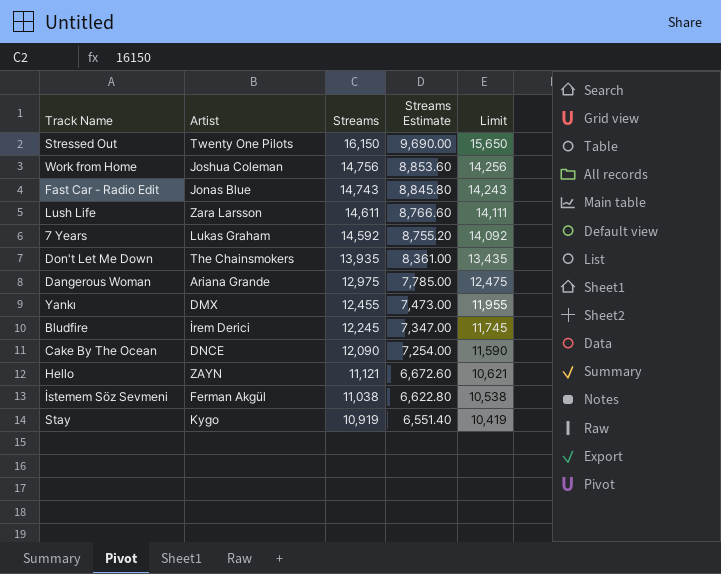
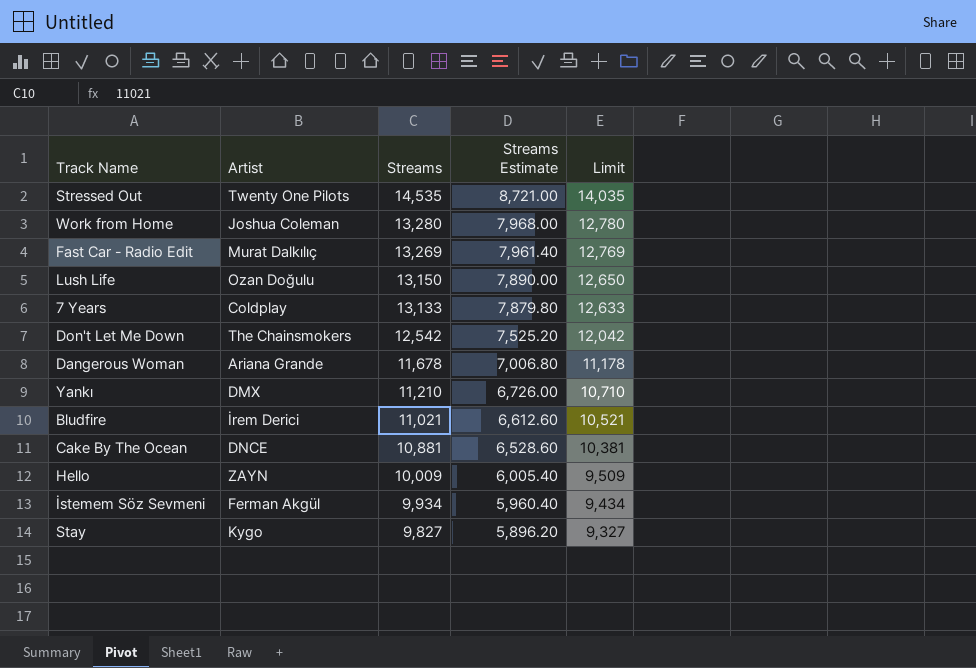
Stressed Out | Streams: 16,150 -> 14,535
Stressed Out | Streams Estimate: 9,690.00 -> 8,721.00
Stressed Out | Limit: 15,650 -> 14,035
Work from Home | Streams: 14,756 -> 13,280
Work from Home | Streams Estimate: 8,853.60 -> 7,968.00
Work from Home | Limit: 14,256 -> 12,780
Fast Car - Radio Edit | Artist: Jonas Blue -> Murat Dalkılıç
Fast Car - Radio Edit | Streams: 14,743 -> 13,269
Fast Car - Radio Edit | Streams Estimate: 8,845.80 -> 7,961.40
Fast Car - Radio Edit | Limit: 14,243 -> 12,769
Lush Life | Artist: Zara Larsson -> Ozan Doğulu
Lush Life | Streams: 14,611 -> 13,150
Lush Life | Streams Estimate: 8,766.60 -> 7,890.00
Lush Life | Limit: 14,111 -> 12,650
7 Years | Artist: Lukas Graham -> Coldplay
7 Years | Streams: 14,592 -> 13,133
7 Years | Streams Estimate: 8,755.20 -> 7,879.80
7 Years | Limit: 14,092 -> 12,633
Don't Let Me Down | Streams: 13,935 -> 12,542
Don't Let Me Down | Streams Estimate: 8,361.00 -> 7,525.20
Don't Let Me Down | Limit: 13,435 -> 12,042
Dangerous Woman | Streams: 12,975 -> 11,678
Dangerous Woman | Streams Estimate: 7,785.00 -> 7,006.80
Dangerous Woman | Limit: 12,475 -> 11,178
Yankı | Streams: 12,455 -> 11,210
Yankı | Streams Estimate: 7,473.00 -> 6,726.00
Yankı | Limit: 11,955 -> 10,710
Bludfire | Streams: 12,245 -> 11,021
Bludfire | Streams Estimate: 7,347.00 -> 6,612.60
Bludfire | Limit: 11,745 -> 10,521
Cake By The Ocean | Streams: 12,090 -> 10,881
Cake By The Ocean | Streams Estimate: 7,254.00 -> 6,528.60
Cake By The Ocean | Limit: 11,590 -> 10,381
Hello | Streams: 11,121 -> 10,009
Hello | Streams Estimate: 6,672.60 -> 6,005.40
Hello | Limit: 10,621 -> 9,509
İstemem Söz Sevmeni | Streams: 11,038 -> 9,934
İstemem Söz Sevmeni | Streams Estimate: 6,622.80 -> 5,960.40
İstemem Söz Sevmeni | Limit: 10,538 -> 9,434
Stay | Streams: 10,919 -> 9,827
Stay | Streams Estimate: 6,551.40 -> 5,896.20
Stay | Limit: 10,419 -> 9,327

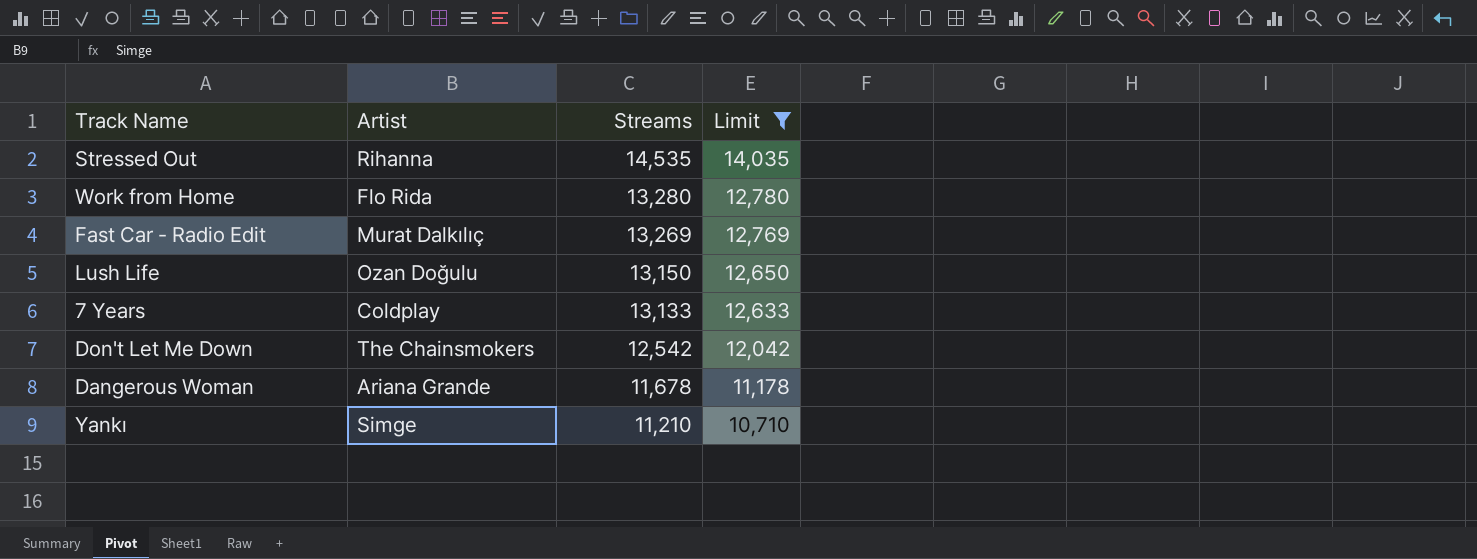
filter: none -> Limit >= 10,710
column Streams Estimate | formula: [Streams] * 0.6 -> none
Stressed Out | Artist: Twenty One Pilots -> Rihanna
Work from Home | Artist: Joshua Coleman -> Flo Rida
Yankı | Artist: DMX -> Simge

